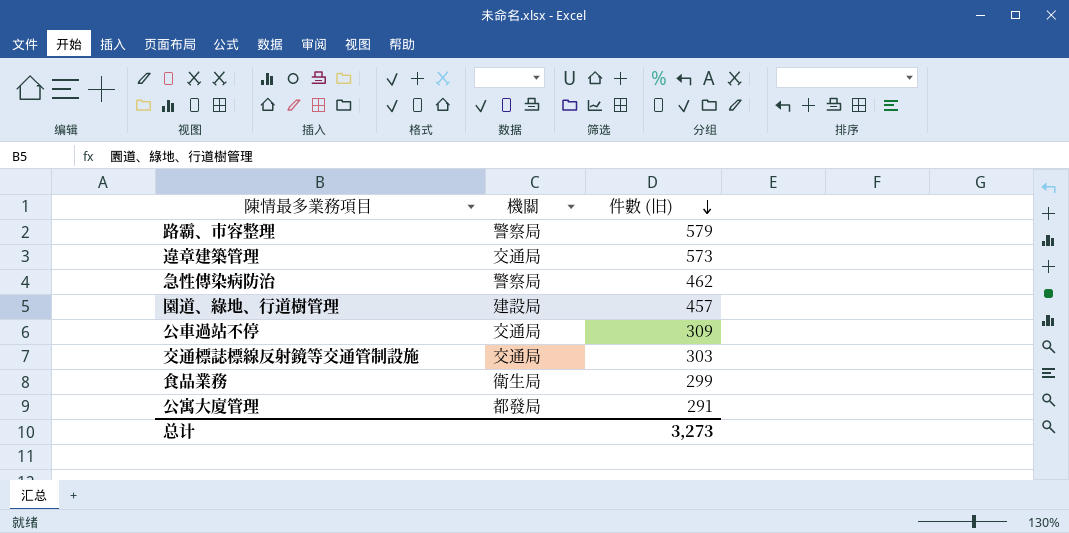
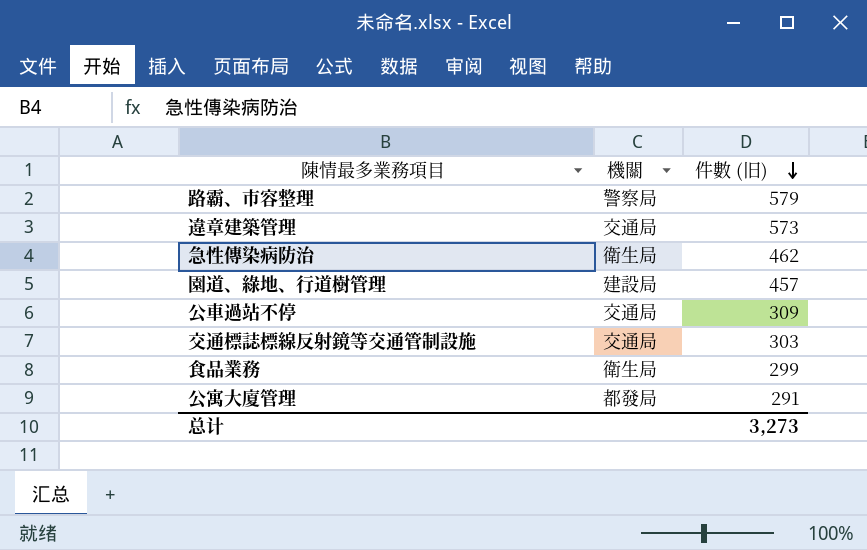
急性傳染病防治 | 機關: 警察局 -> 衛生局

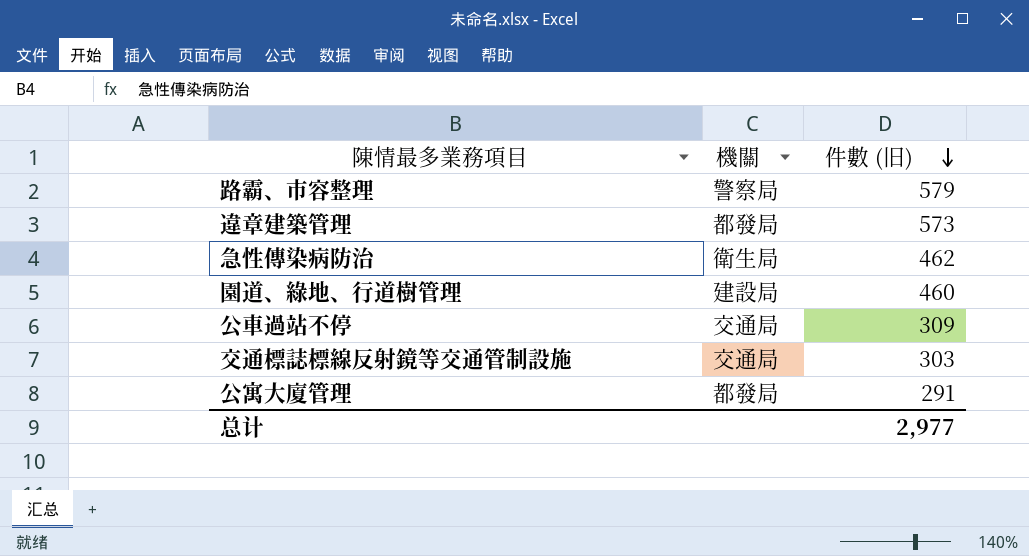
row 食品業務: 衛生局 | 299 -> none
違章建築管理 | 機關: 交通局 -> 都發局
園道、綠地、行道樹管理 | 件數 (旧): 457 -> 460
总计 | 件數 (旧): 3,273 -> 2,977

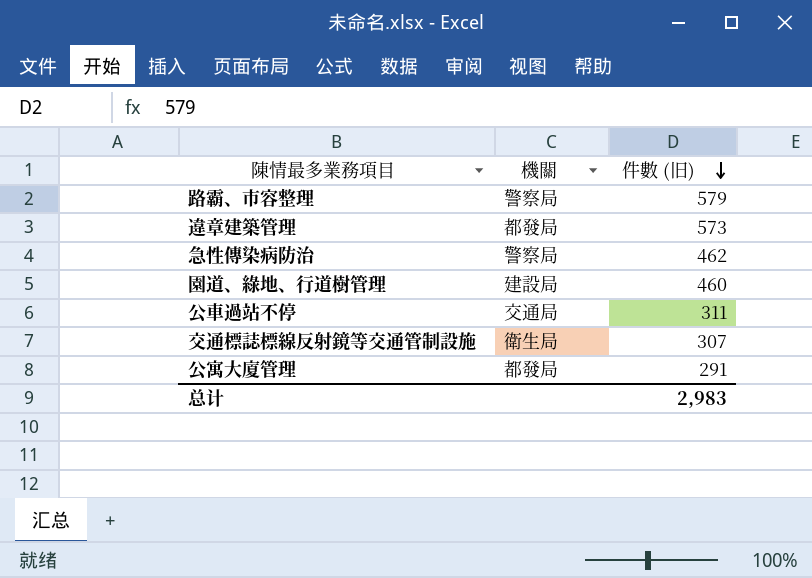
急性傳染病防治 | 機關: 衛生局 -> 警察局
公車過站不停 | 件數 (旧): 309 -> 311
交通標誌標線反射鏡等交通管制設施 | 機關: 交通局 -> 衛生局
交通標誌標線反射鏡等交通管制設施 | 件數 (旧): 303 -> 307
总计 | 件數 (旧): 2,977 -> 2,983

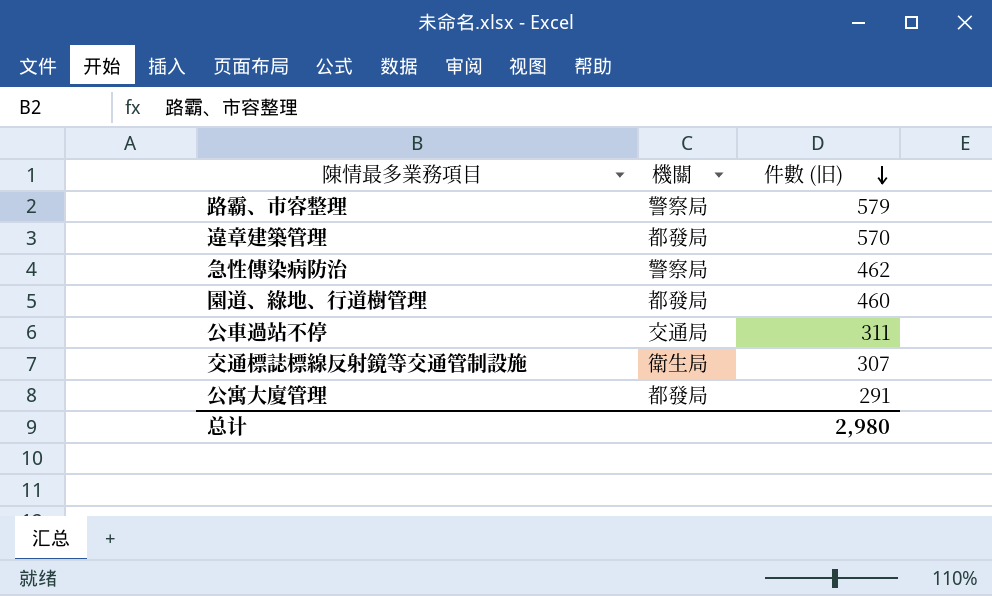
違章建築管理 | 件數 (旧): 573 -> 570
園道、綠地、行道樹管理 | 機關: 建設局 -> 都發局
总计 | 件數 (旧): 2,983 -> 2,980

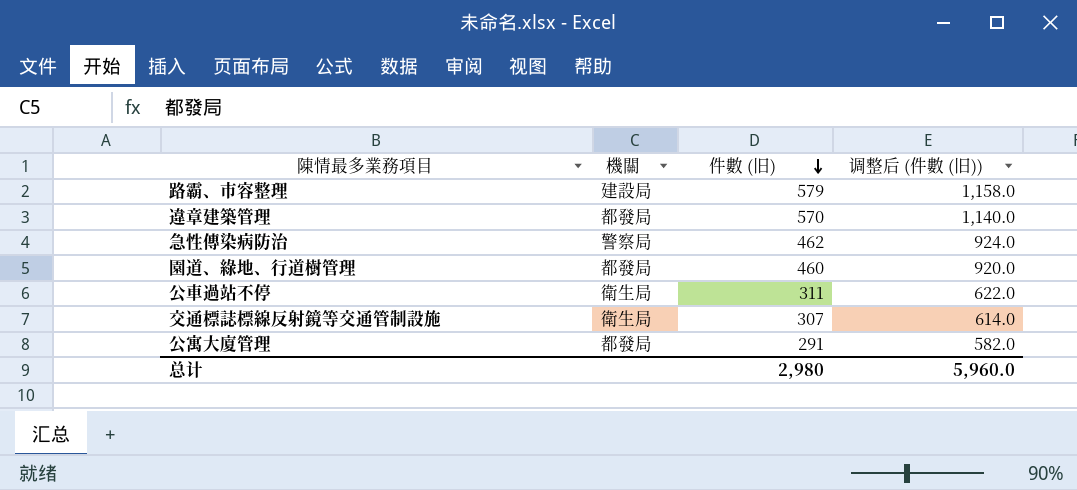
column 调整后 (件數 (旧)) | formula: none -> [件數 (旧)] * 2
路霸、市容整理 | 機關: 警察局 -> 建設局
公車過站不停 | 機關: 交通局 -> 衛生局

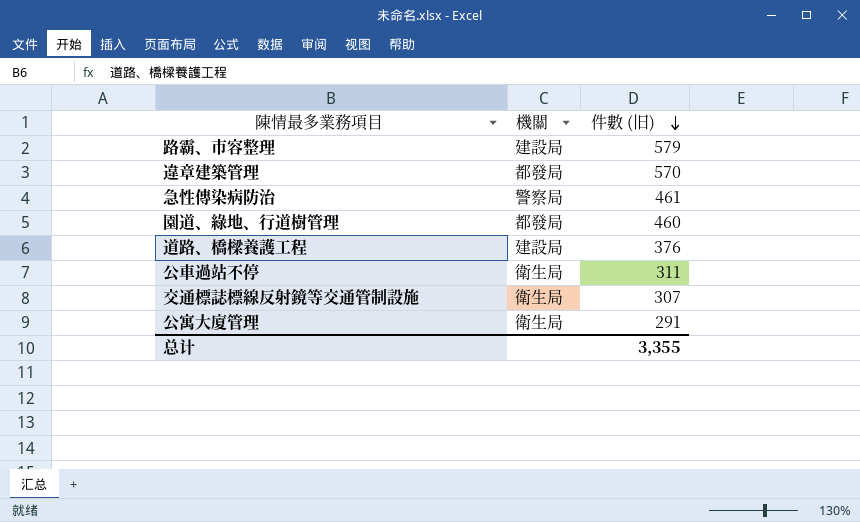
column 调整后 (件數 (旧)) | formula: [件數 (旧)] * 2 -> none
急性傳染病防治 | 件數 (旧): 462 -> 461
row 道路、橋樑養護工程: none -> 建設局 | 376
公寓大廈管理 | 機關: 都發局 -> 衛生局
总计 | 件數 (旧): 2,980 -> 3,355

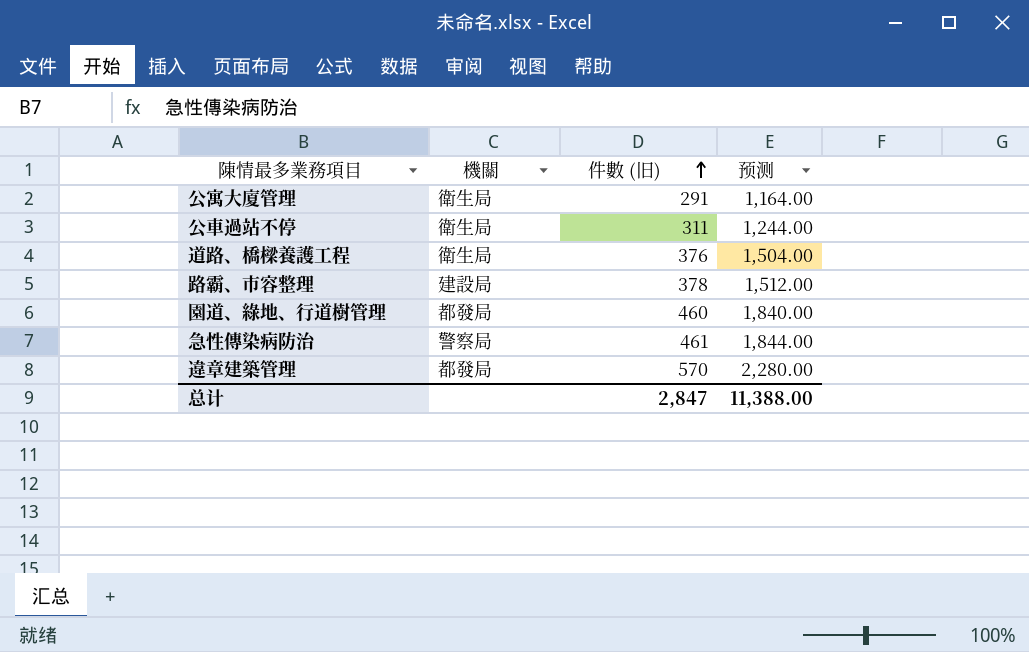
row order: 件數 (旧) descending -> 件數 (旧) ascending
column 预测 | formula: none -> [件數 (旧)] * 4
row 交通標誌標線反射鏡等交通管制設施: 衛生局 | 307 -> none
道路、橋樑養護工程 | 機關: 建設局 -> 衛生局
路霸、市容整理 | 件數 (旧): 579 -> 378
总计 | 件數 (旧): 3,355 -> 2,847

